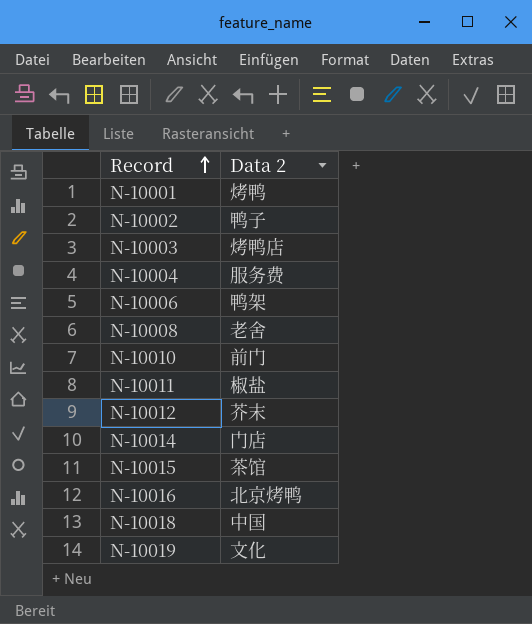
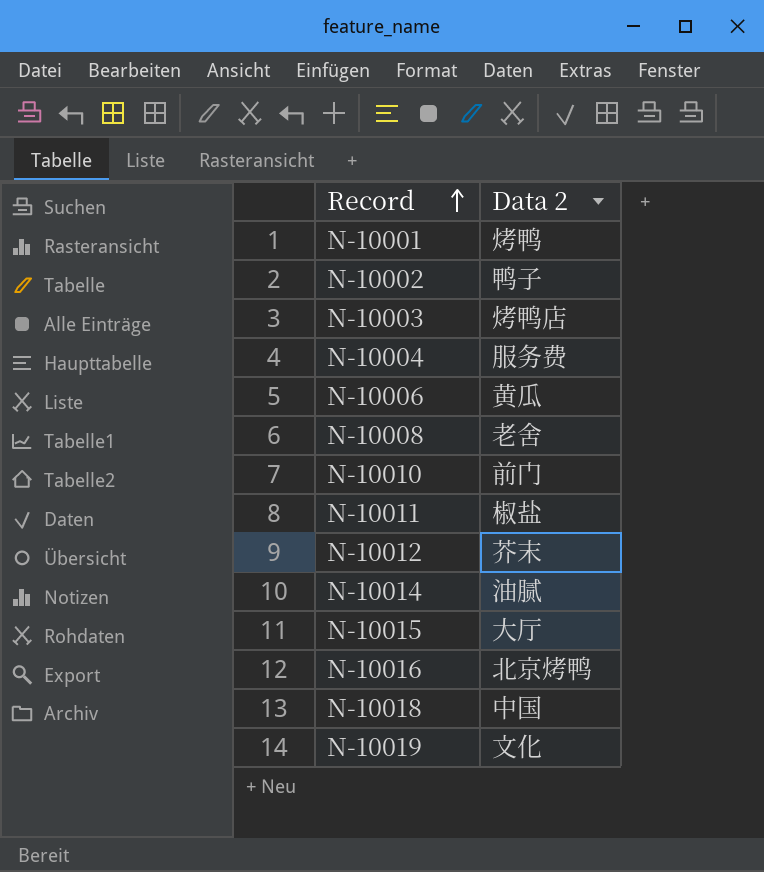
N-10006 | Data 2: 鸭架 -> 黄瓜
N-10014 | Data 2: 门店 -> 油腻
N-10015 | Data 2: 茶馆 -> 大厅

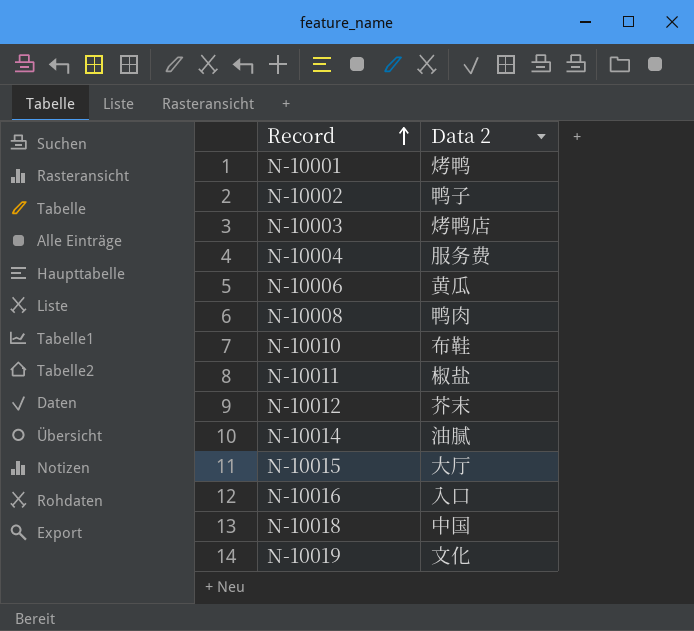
N-10008 | Data 2: 老舍 -> 鸭肉
N-10010 | Data 2: 前门 -> 布鞋
N-10016 | Data 2: 北京烤鸭 -> 入口

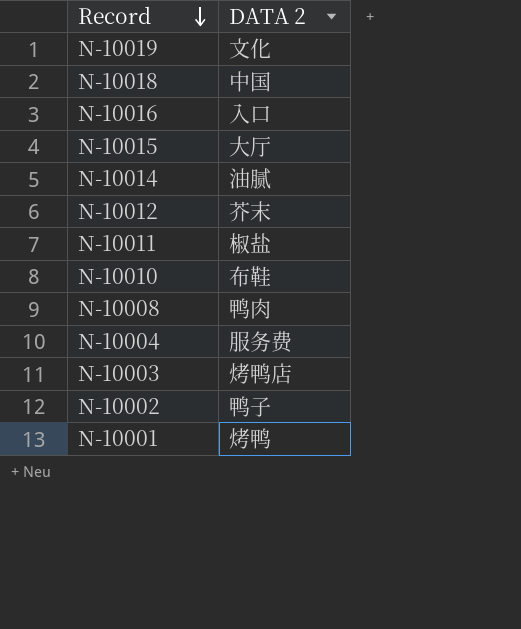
row order: Record ascending -> Record descending
column name: Data 2 -> DATA 2
row N-10006: 黄瓜 -> none

